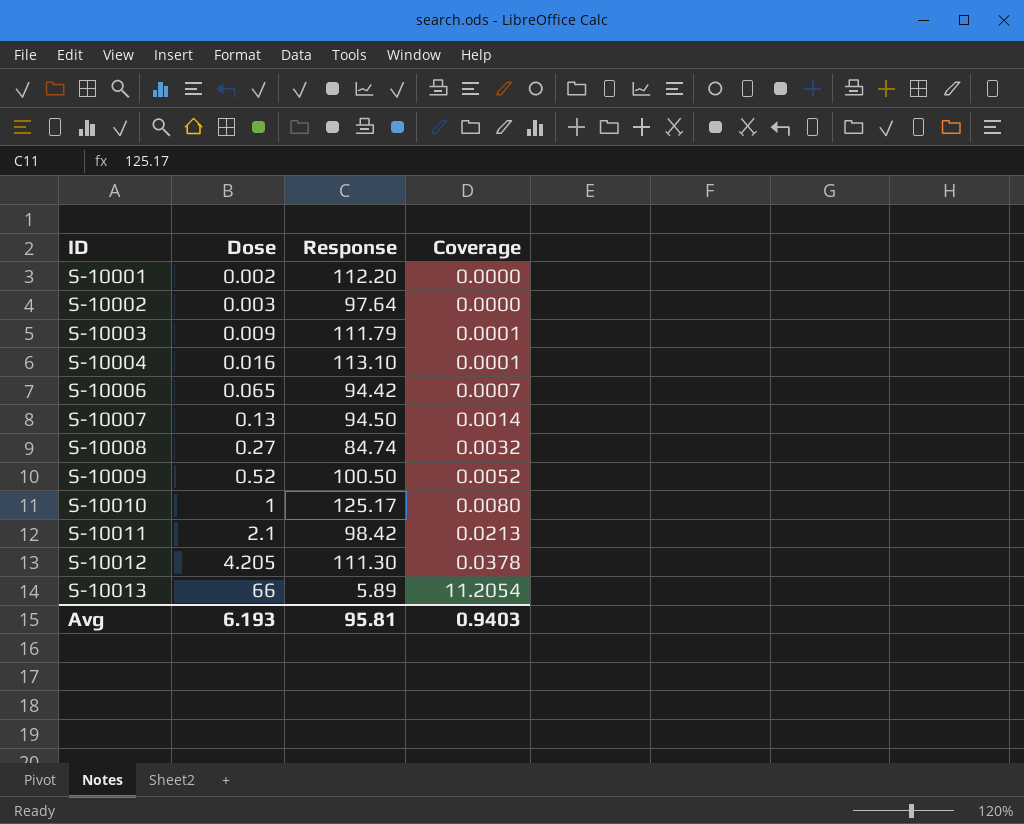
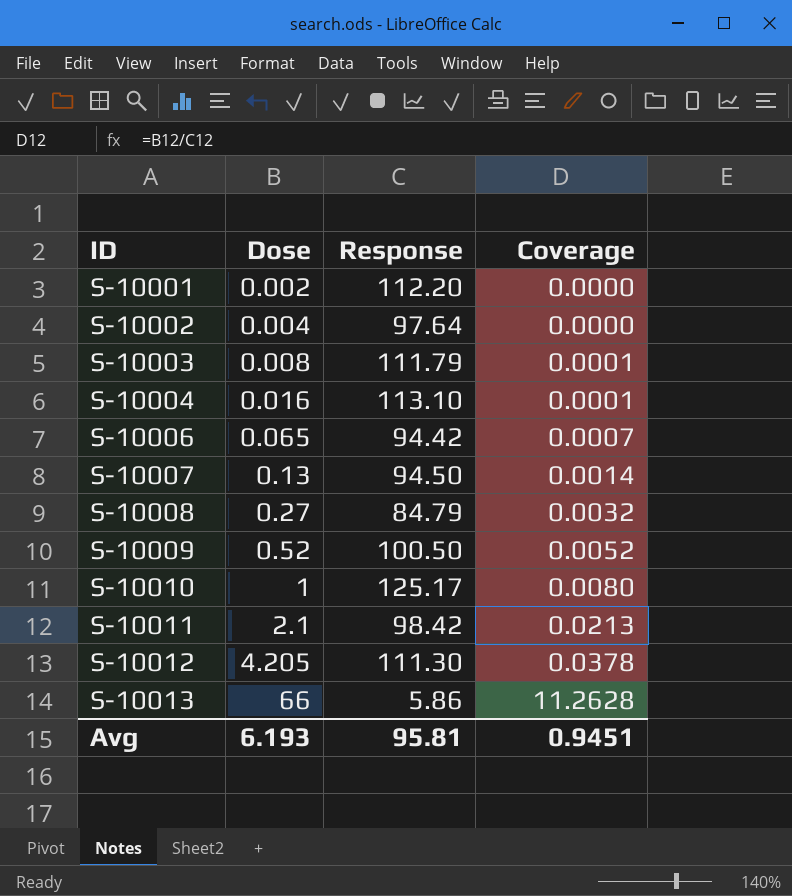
S-10002 | Dose: 0.003 -> 0.004
S-10003 | Dose: 0.009 -> 0.008
S-10008 | Response: 84.74 -> 84.79
S-10013 | Response: 5.89 -> 5.86
S-10013 | Coverage: 11.2054 -> 11.2628
Avg | Coverage: 0.9403 -> 0.9451

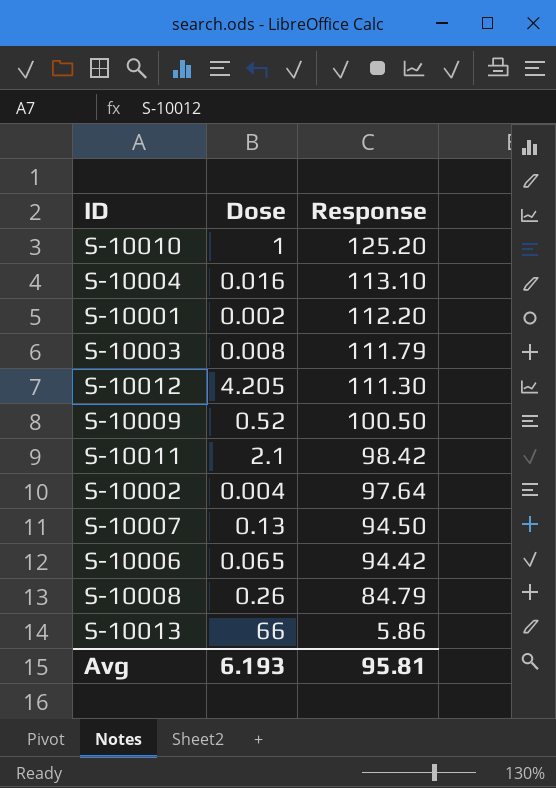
row order: ID ascending -> Response descending
column Coverage | formula: [Dose] / [Response] -> none
S-10010 | Response: 125.17 -> 125.20
S-10008 | Dose: 0.27 -> 0.26

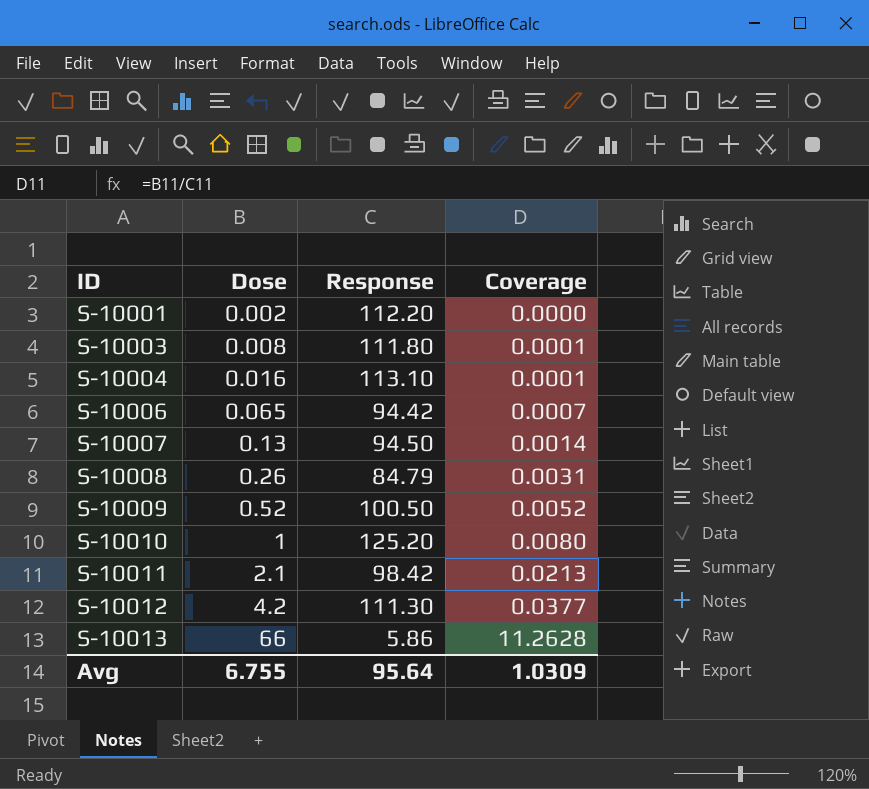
row order: Response descending -> ID ascending
column Coverage | formula: none -> [Dose] / [Response]
row S-10002: 0.004 | 97.64 -> none
S-10003 | Response: 111.79 -> 111.80
S-10012 | Dose: 4.205 -> 4.2
Avg | Dose: 6.193 -> 6.755
Avg | Response: 95.81 -> 95.64

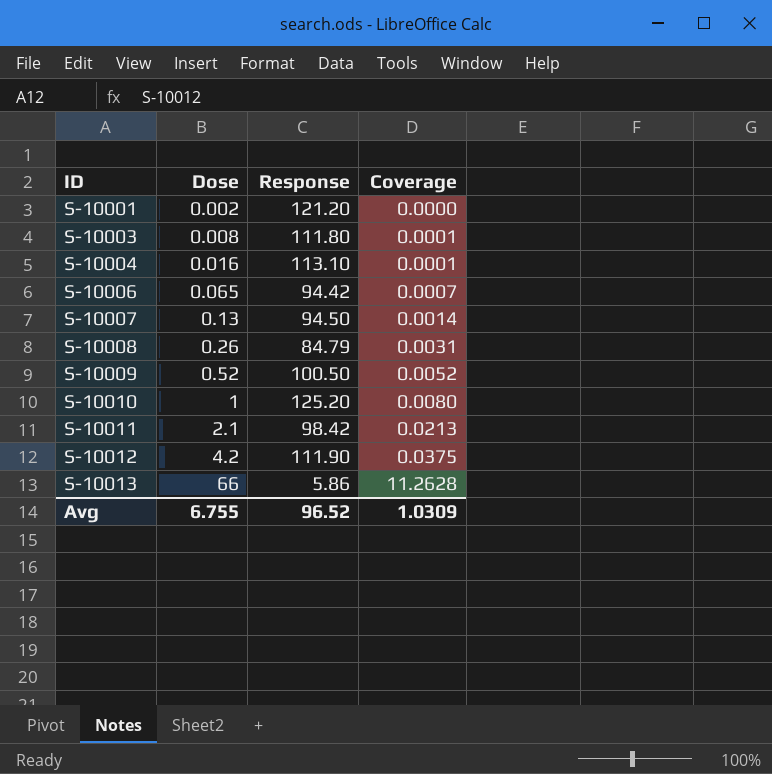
S-10001 | Response: 112.20 -> 121.20
S-10012 | Response: 111.30 -> 111.90
S-10012 | Coverage: 0.0377 -> 0.0375
Avg | Response: 95.64 -> 96.52

